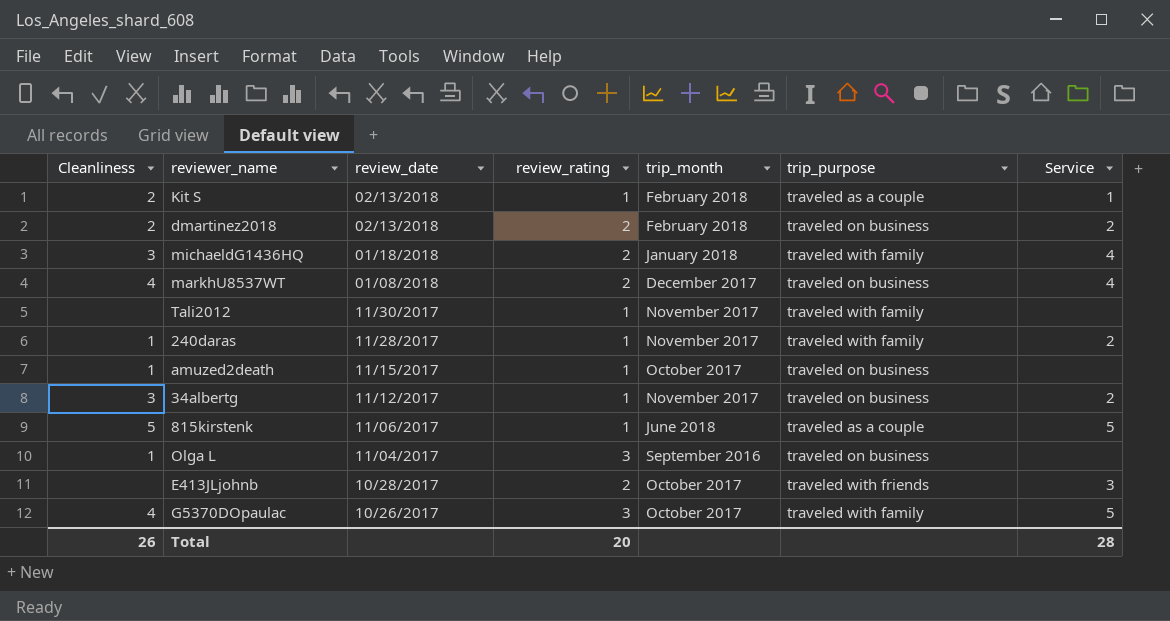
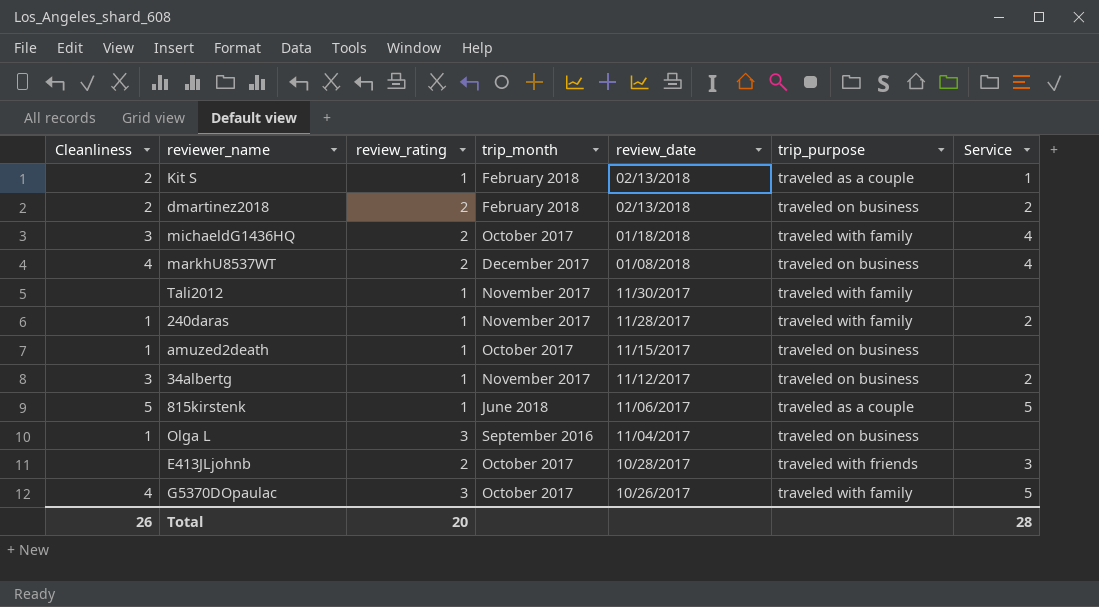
column review_date | position: 3 -> 5
michaeldG1436HQ | trip_month: January 2018 -> October 2017

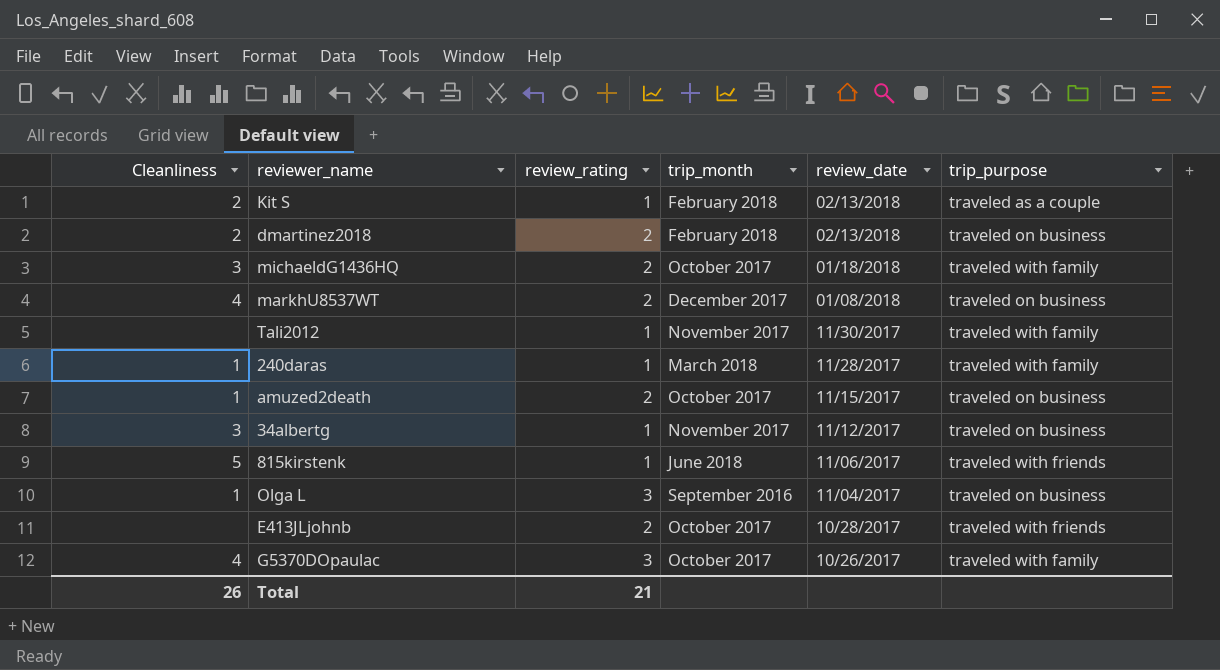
column Service | position: 7 -> none
240daras | trip_month: November 2017 -> March 2018
amuzed2death | review_rating: 1 -> 2
815kirstenk | trip_purpose: traveled as a couple -> traveled with friends
Total | review_rating: 20 -> 21

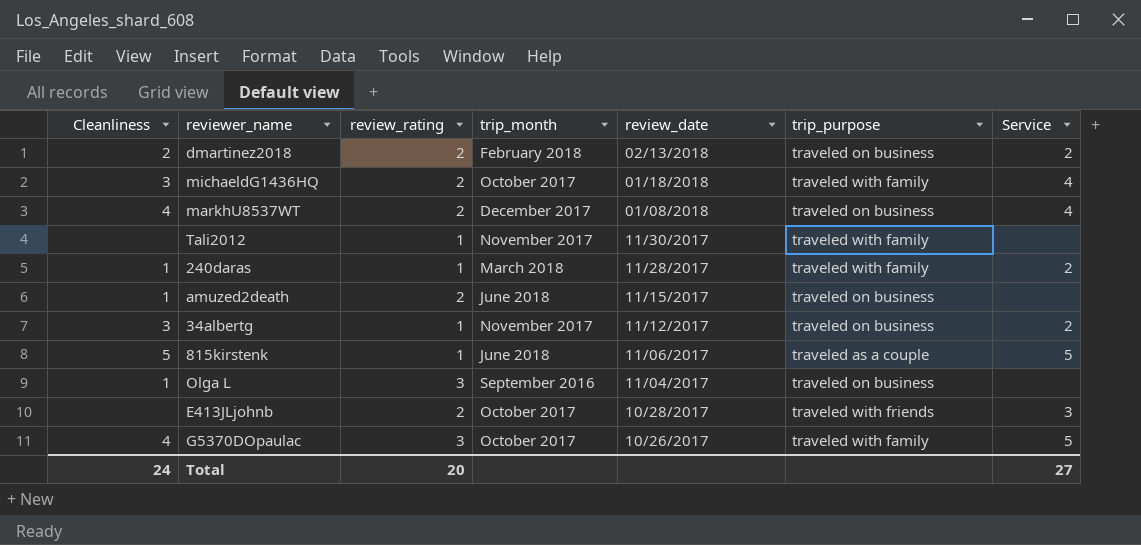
column Service | position: none -> 7
row Kit S: 2 | 1 | February 2018 | 02/13/2018 | traveled as a couple -> none
amuzed2death | trip_month: October 2017 -> June 2018
815kirstenk | trip_purpose: traveled with friends -> traveled as a couple
Total | Cleanliness: 26 -> 24
Total | review_rating: 21 -> 20

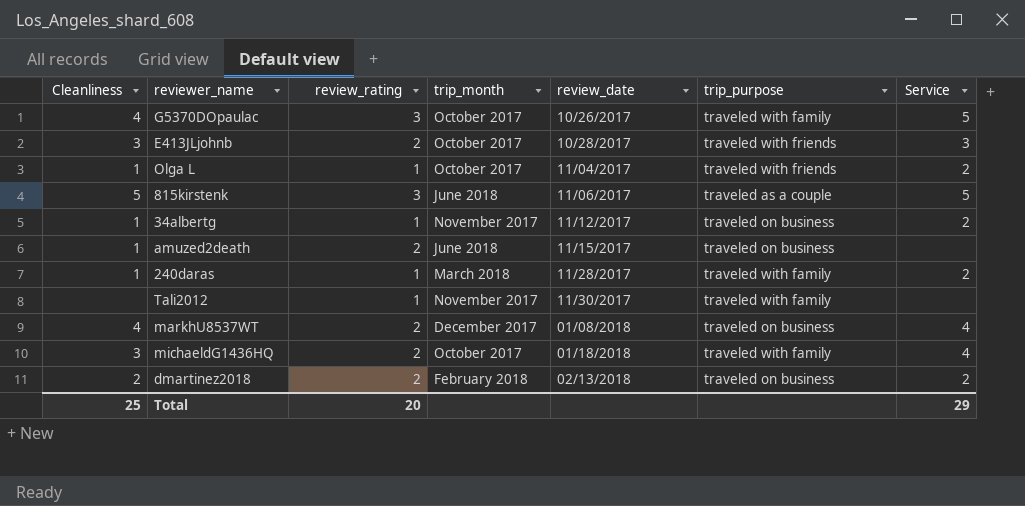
row order: review_date descending -> review_date ascending
E413JLjohnb | Cleanliness: none -> 3
Olga L | review_rating: 3 -> 1
Olga L | trip_month: September 2016 -> October 2017
Olga L | trip_purpose: traveled on business -> traveled with friends
Olga L | Service: none -> 2
815kirstenk | review_rating: 1 -> 3
34albertg | Cleanliness: 3 -> 1
Total | Cleanliness: 24 -> 25
Total | Service: 27 -> 29

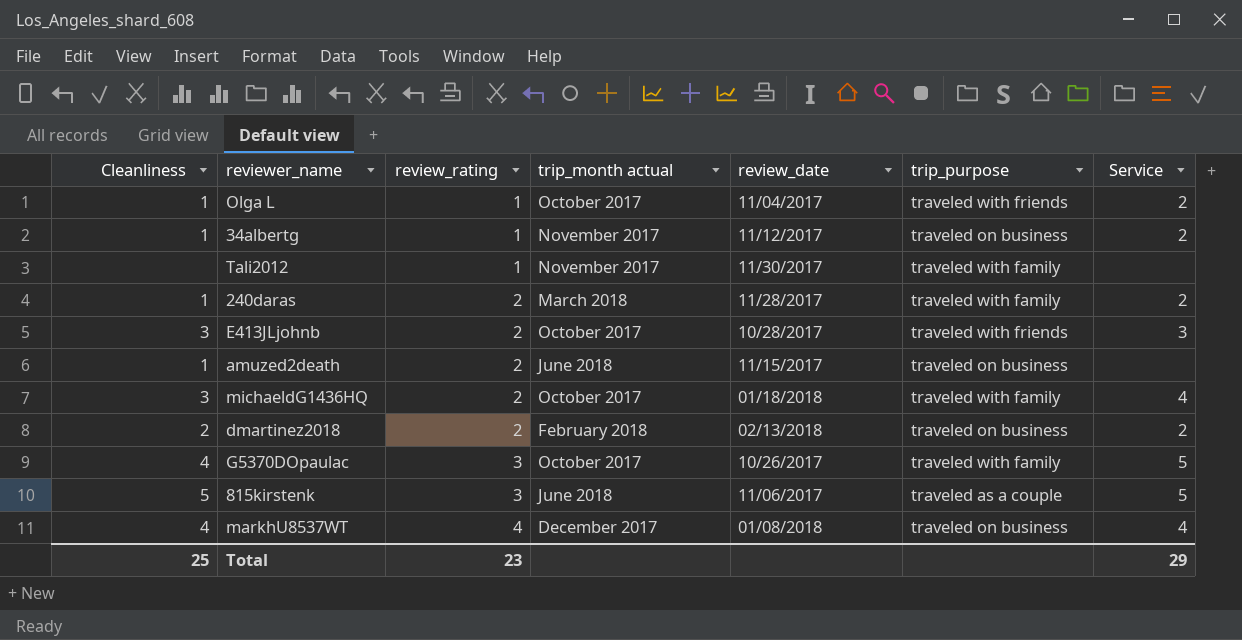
row order: review_date ascending -> review_rating ascending
column name: trip_month -> trip_month actual
240daras | review_rating: 1 -> 2
markhU8537WT | review_rating: 2 -> 4
Total | review_rating: 20 -> 23

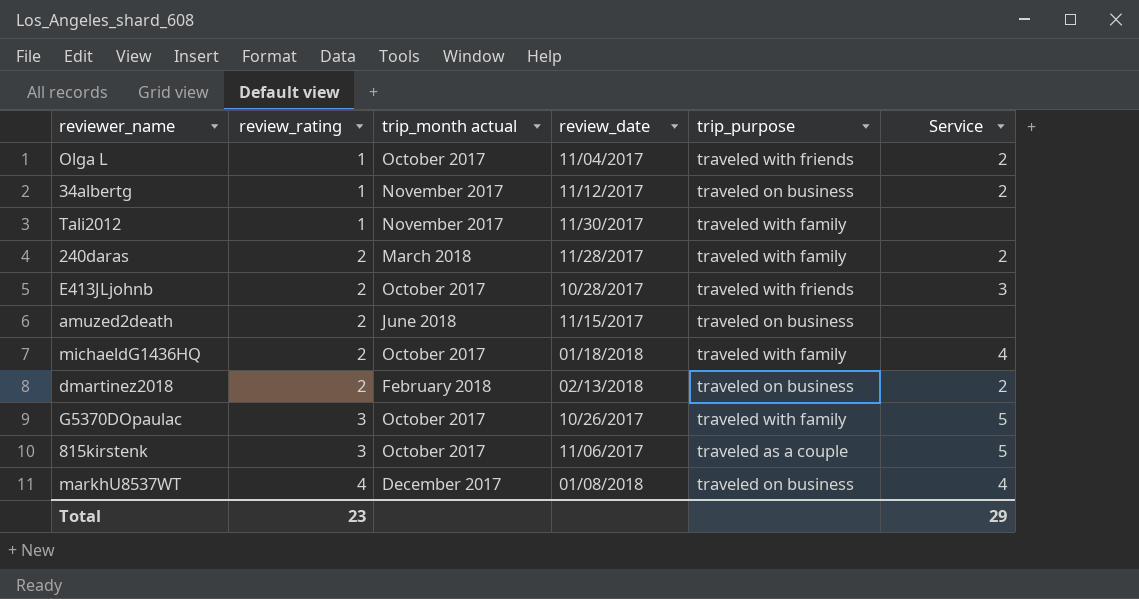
column Cleanliness | position: 1 -> none
815kirstenk | trip_month actual: June 2018 -> October 2017

